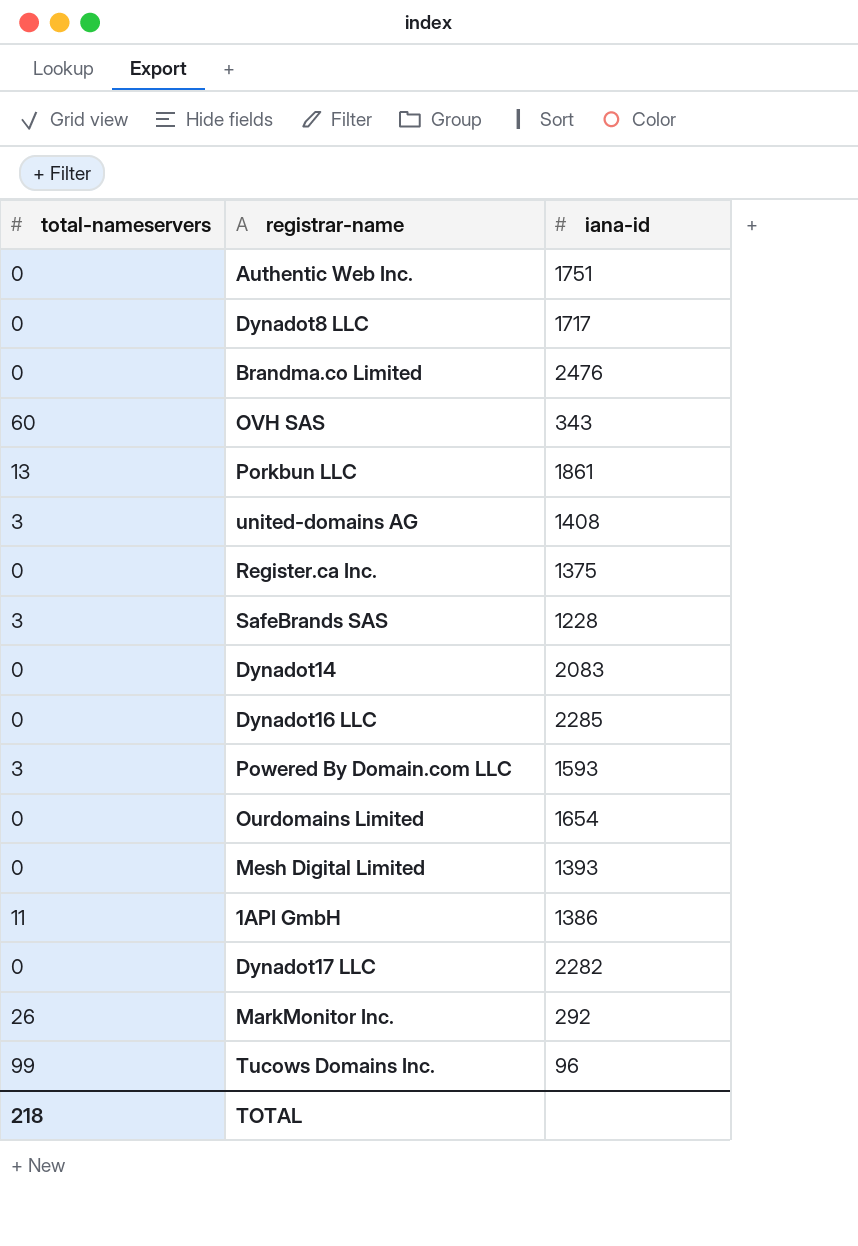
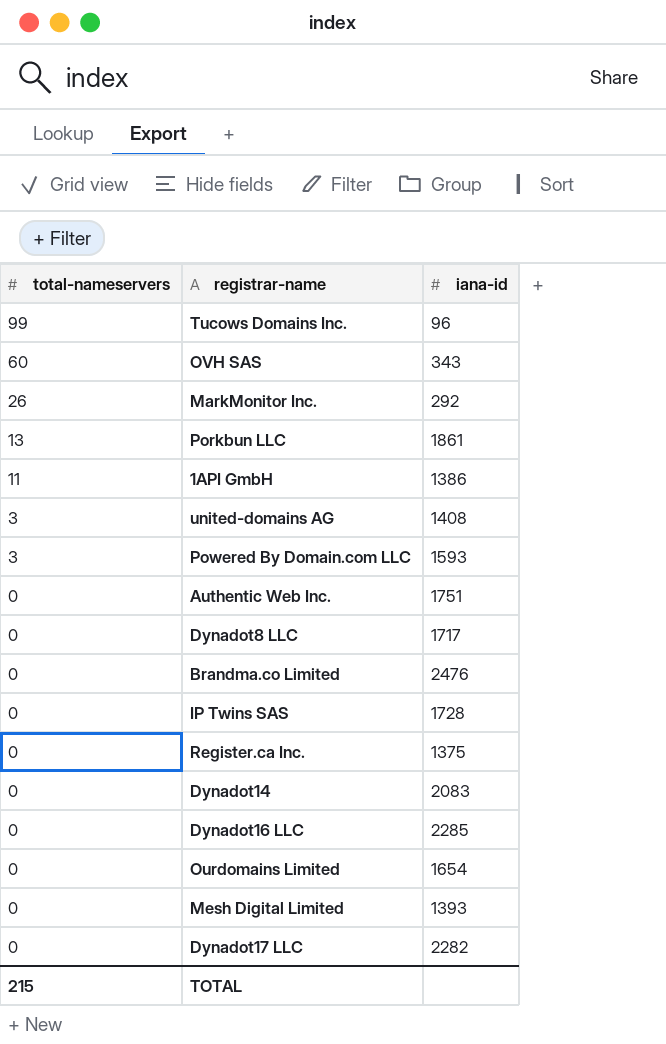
row order: none -> total-nameservers descending
row SafeBrands SAS: 3 | 1228 -> none
row IP Twins SAS: none -> 0 | 1728
TOTAL | total-nameservers: 218 -> 215

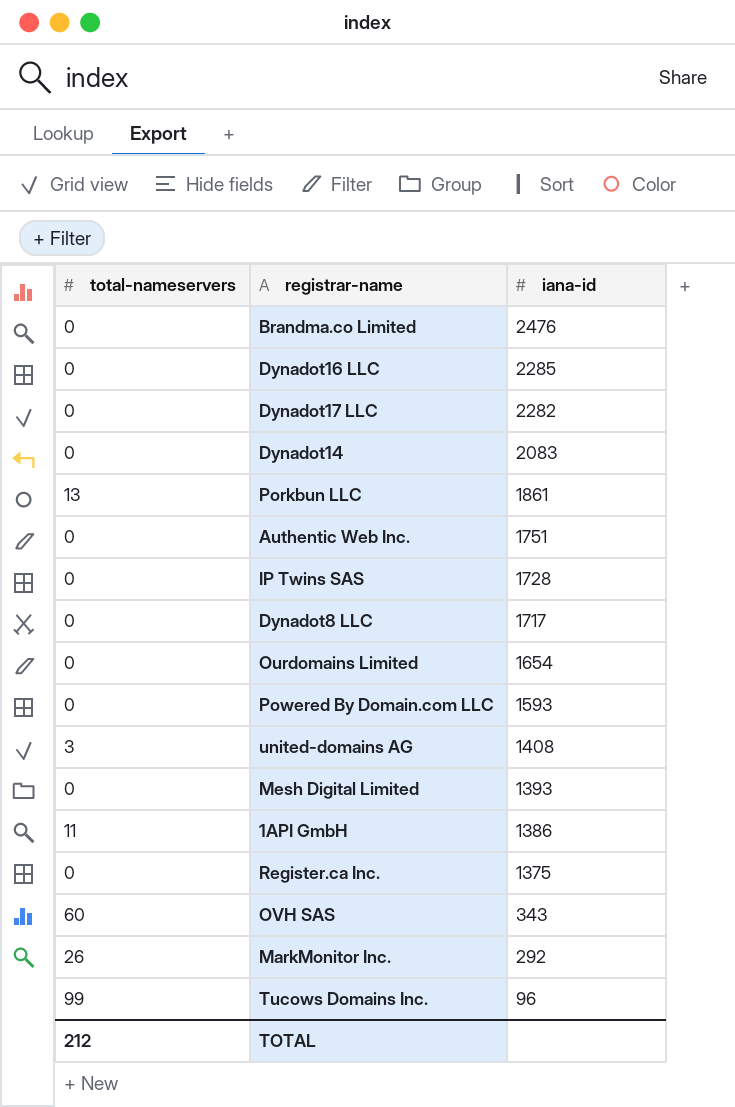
row order: total-nameservers descending -> iana-id descending
Powered By Domain.com LLC | total-nameservers: 3 -> 0
TOTAL | total-nameservers: 215 -> 212

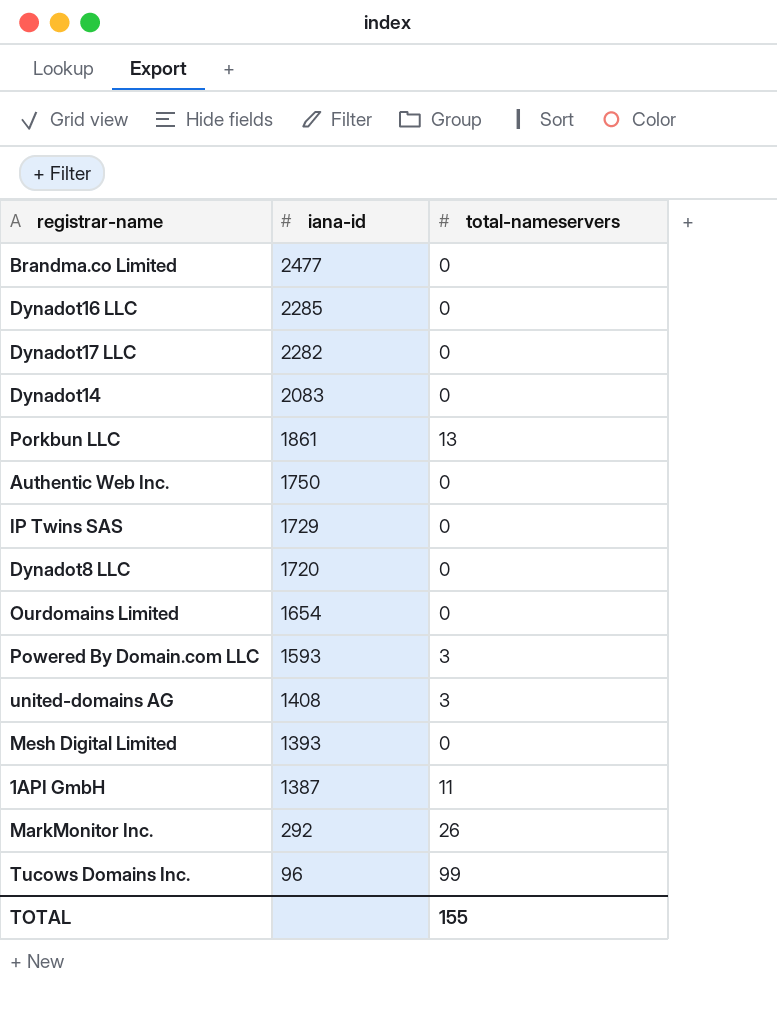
column total-nameservers | position: 1 -> 3
row Register.ca Inc.: 0 | 1375 -> none
row OVH SAS: 60 | 343 -> none
Brandma.co Limited | iana-id: 2476 -> 2477
Authentic Web Inc. | iana-id: 1751 -> 1750
IP Twins SAS | iana-id: 1728 -> 1729
Dynadot8 LLC | iana-id: 1717 -> 1720
Powered By Domain.com LLC | total-nameservers: 0 -> 3
1API GmbH | iana-id: 1386 -> 1387
TOTAL | total-nameservers: 212 -> 155

